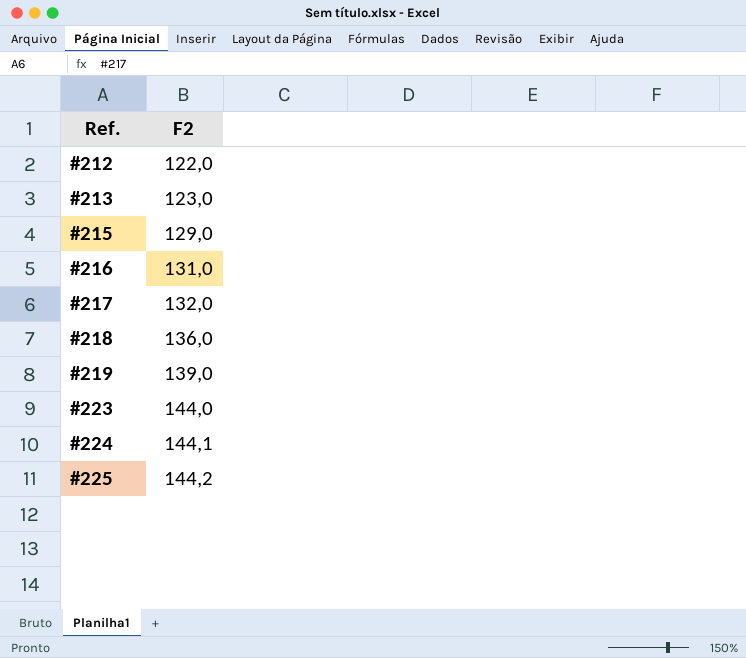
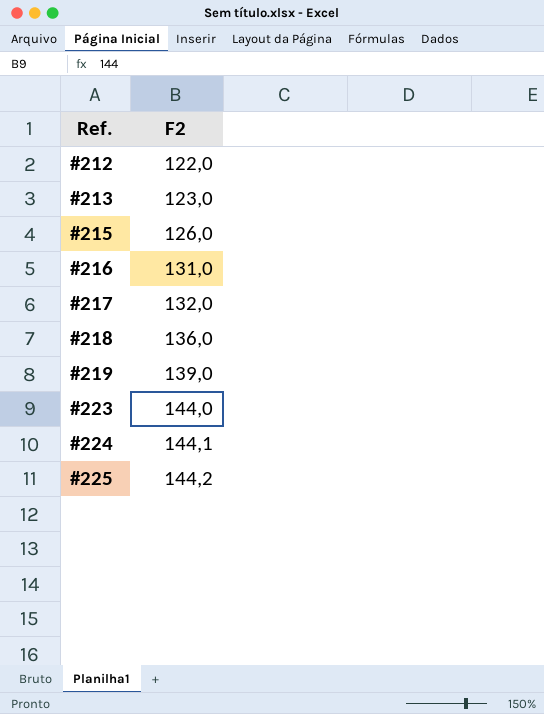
#215 | F2: 129,0 -> 126,0

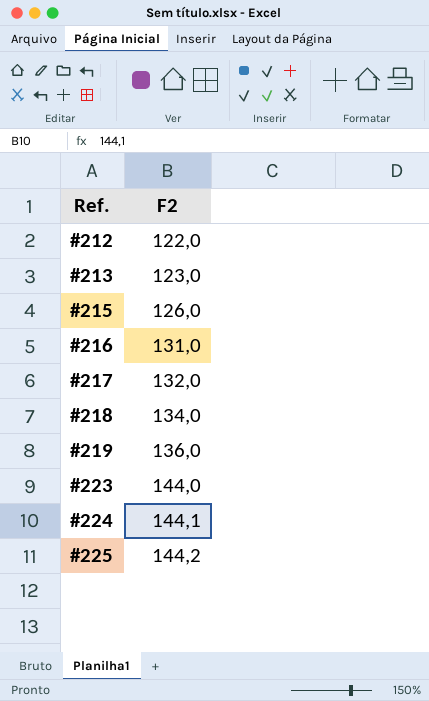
#218 | F2: 136,0 -> 134,0
#219 | F2: 139,0 -> 136,0

